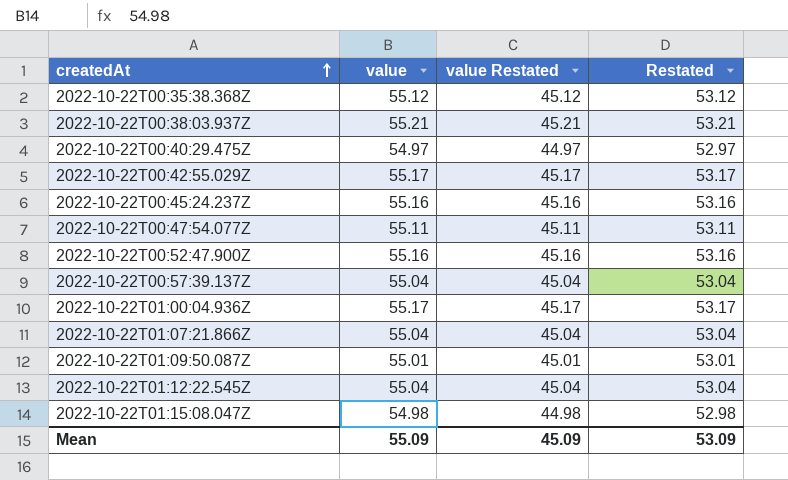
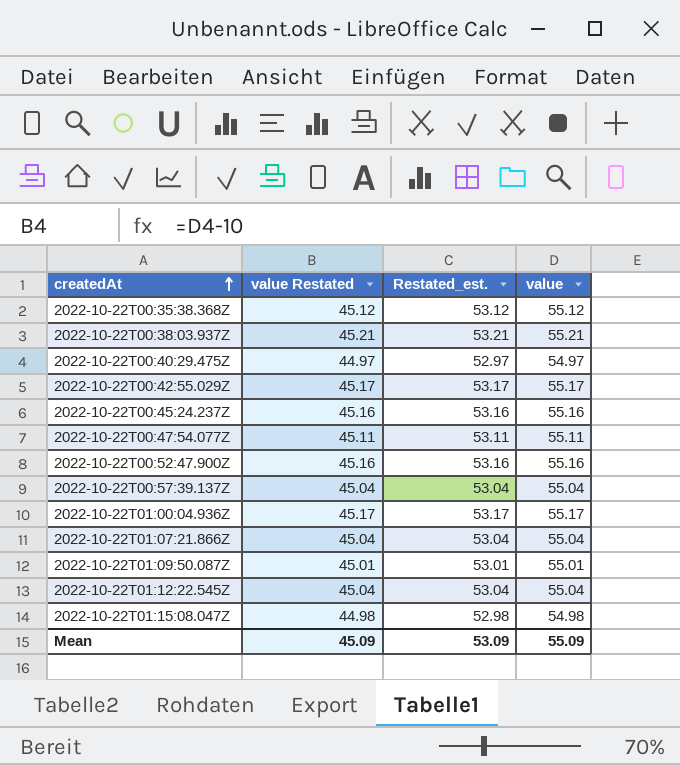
column name: Restated -> Restated_est.
column value | position: 2 -> 4

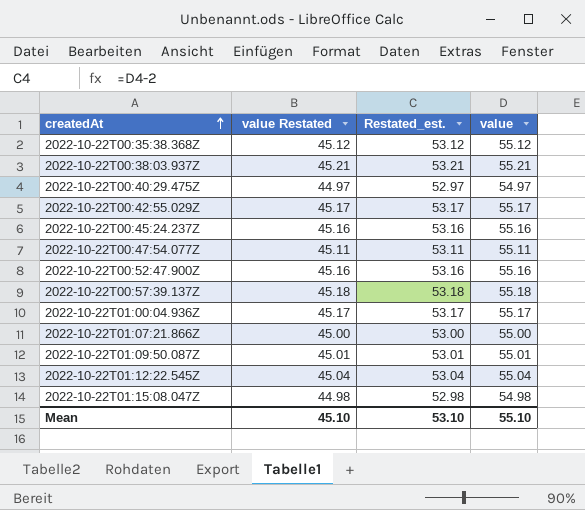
2022-10-22T00:57:39.137Z | value Restated: 45.04 -> 45.18
2022-10-22T00:57:39.137Z | Restated_est.: 53.04 -> 53.18
2022-10-22T00:57:39.137Z | value: 55.04 -> 55.18
2022-10-22T01:07:21.866Z | value Restated: 45.04 -> 45.00
2022-10-22T01:07:21.866Z | Restated_est.: 53.04 -> 53.00
2022-10-22T01:07:21.866Z | value: 55.04 -> 55.00
Mean | value Restated: 45.09 -> 45.10
Mean | Restated_est.: 53.09 -> 53.10
Mean | value: 55.09 -> 55.10

